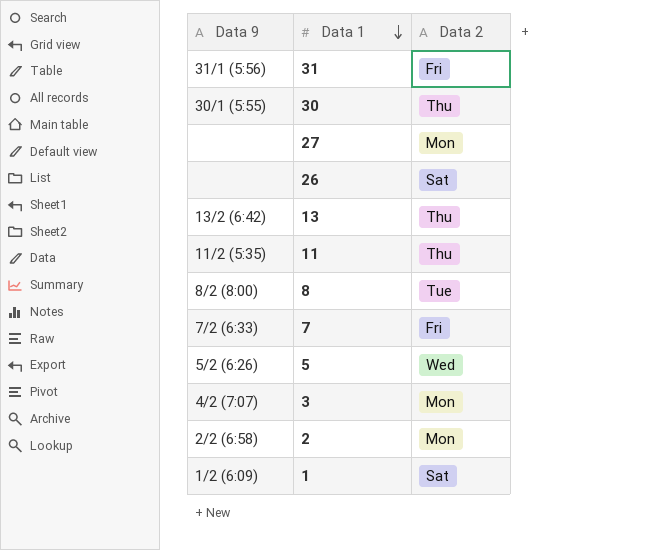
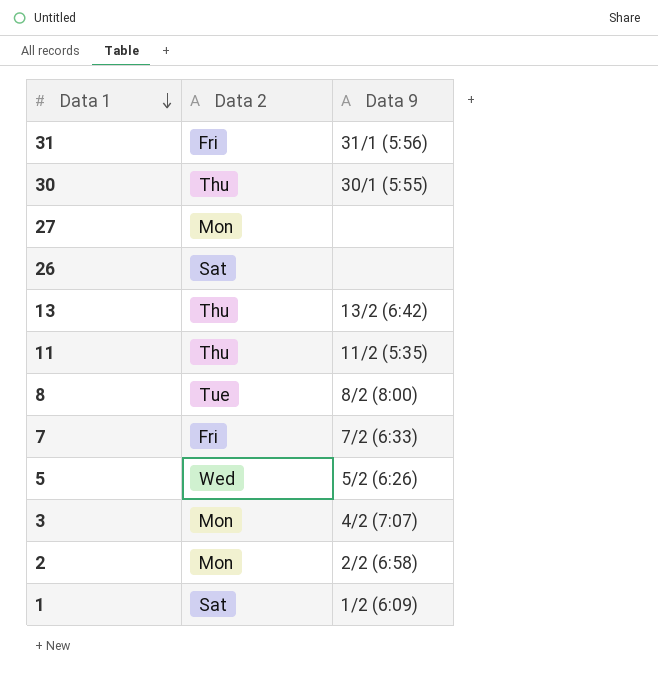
column Data 9 | position: 1 -> 3

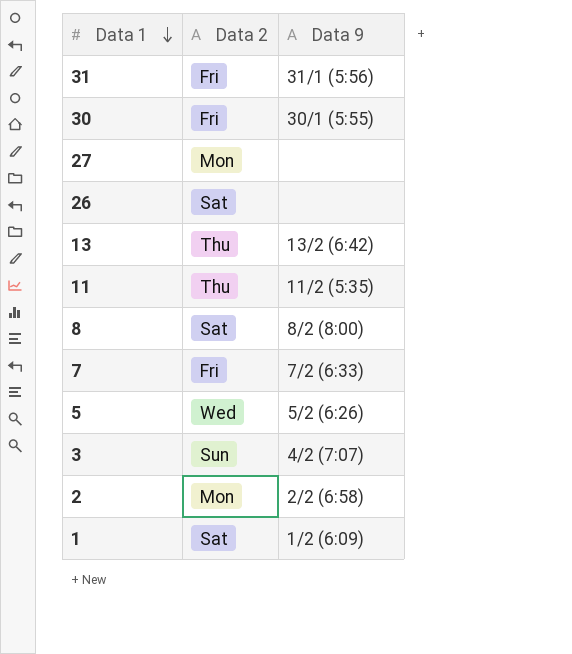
30 | Data 2: Thu -> Fri
8 | Data 2: Tue -> Sat
3 | Data 2: Mon -> Sun

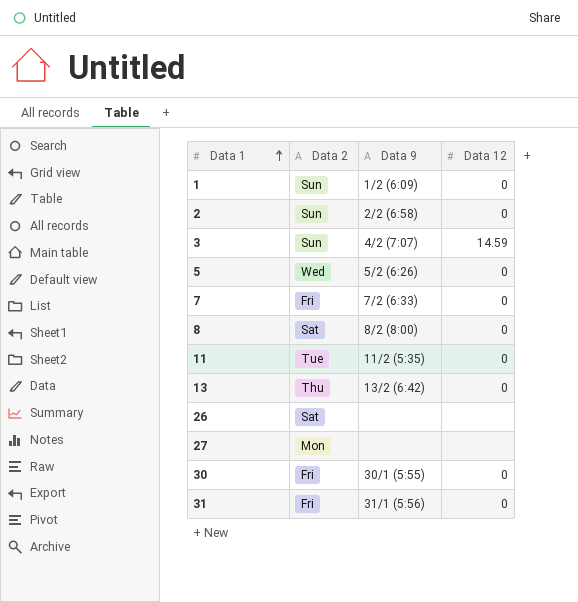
row order: Data 1 descending -> Data 1 ascending
column Data 12 | position: none -> 4
1 | Data 2: Sat -> Sun
2 | Data 2: Mon -> Sun
11 | Data 2: Thu -> Tue

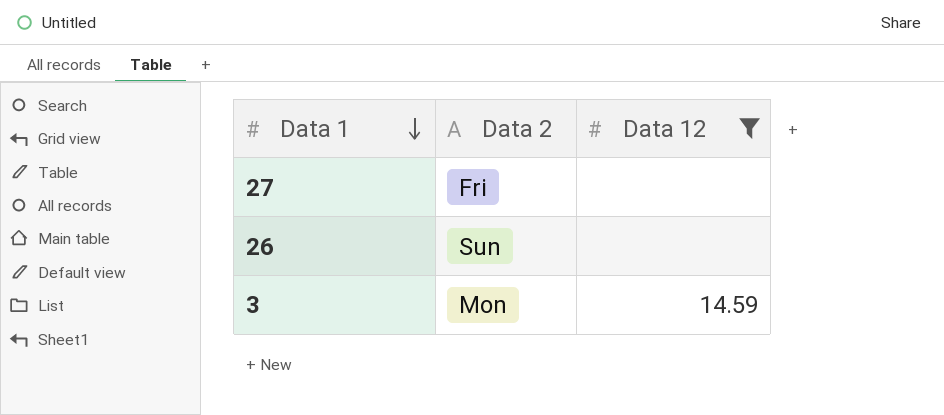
filter: none -> Data 12 != 0
row order: Data 1 ascending -> Data 1 descending
column Data 9 | position: 3 -> none
27 | Data 2: Mon -> Fri
26 | Data 2: Sat -> Sun
3 | Data 2: Sun -> Mon

